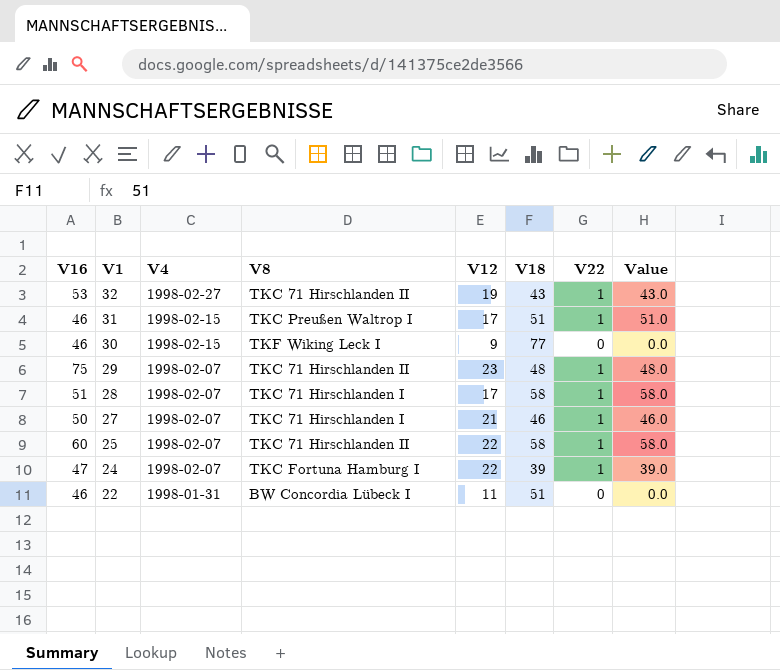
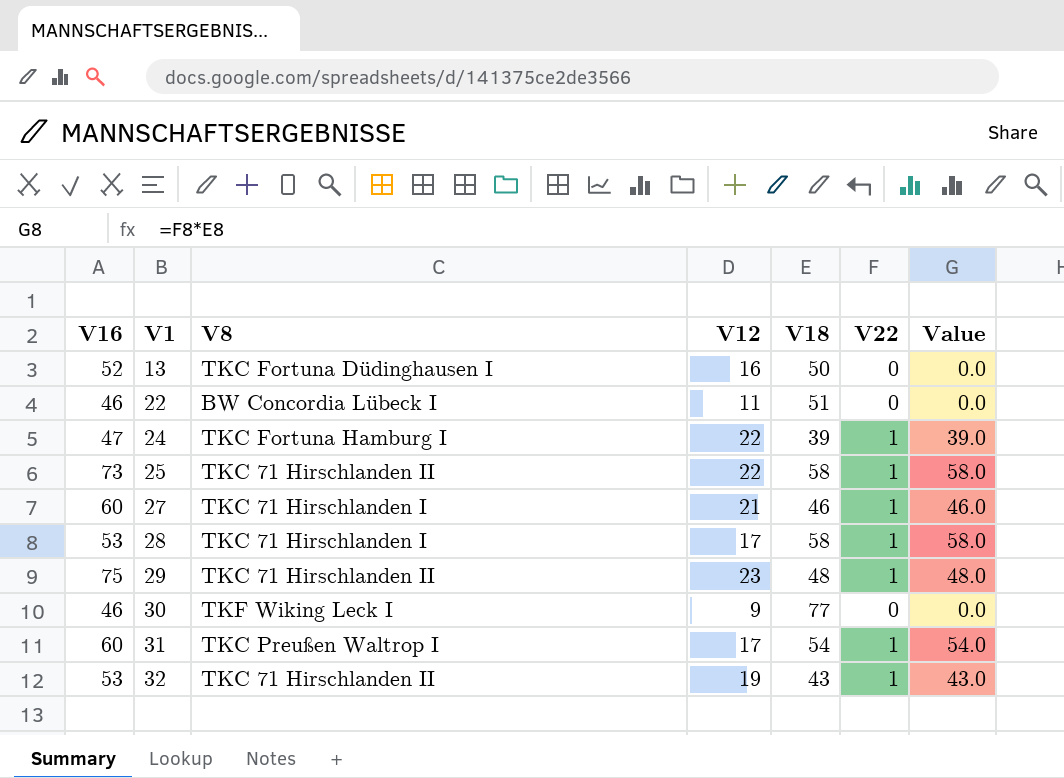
row order: V1 descending -> V1 ascending
column V4 | position: 3 -> none
row 13: none -> 52 | TKC Fortuna Düdinghausen I | 16 | 50 | 0 | 0.0
25 | V16: 60 -> 73
27 | V16: 50 -> 60
28 | V16: 51 -> 53
31 | V16: 46 -> 60
31 | V18: 51 -> 54
31 | Value: 51.0 -> 54.0

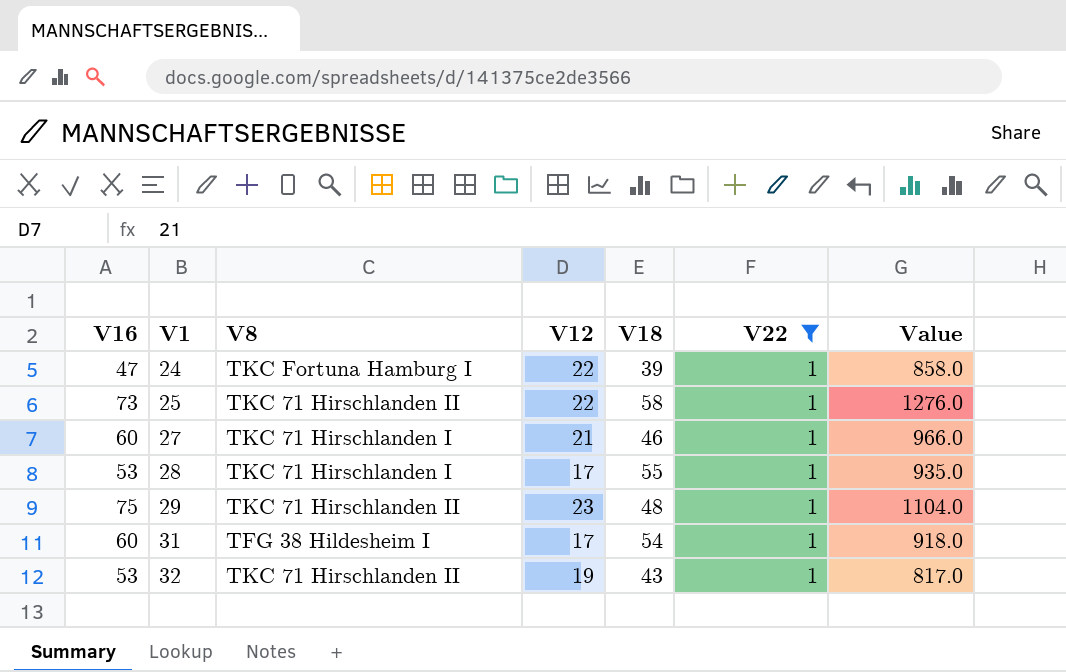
filter: none -> V22 = 1
column Value | formula: [V18] * [V22] -> [V12] * [V18]
28 | V18: 58 -> 55
31 | V8: TKC Preußen Waltrop I -> TFG 38 Hildesheim I

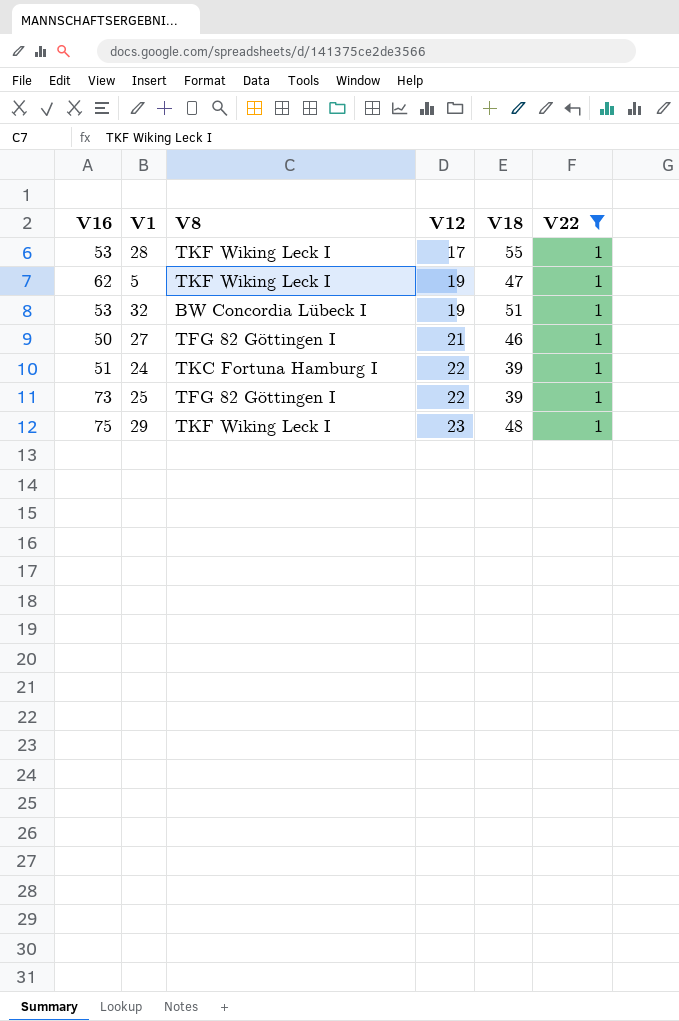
row order: V1 ascending -> V12 ascending
column Value | formula: [V12] * [V18] -> none
row 31: 60 | TFG 38 Hildesheim I | 17 | 54 | 1 | 918.0 -> none
28 | V8: TKC 71 Hirschlanden I -> TKF Wiking Leck I
row 5: none -> 62 | TKF Wiking Leck I | 19 | 47 | 1
32 | V8: TKC 71 Hirschlanden II -> BW Concordia Lübeck I
32 | V18: 43 -> 51
27 | V16: 60 -> 50
27 | V8: TKC 71 Hirschlanden I -> TFG 82 Göttingen I
24 | V16: 47 -> 51
25 | V8: TKC 71 Hirschlanden II -> TFG 82 Göttingen I
25 | V18: 58 -> 39
29 | V8: TKC 71 Hirschlanden II -> TKF Wiking Leck I

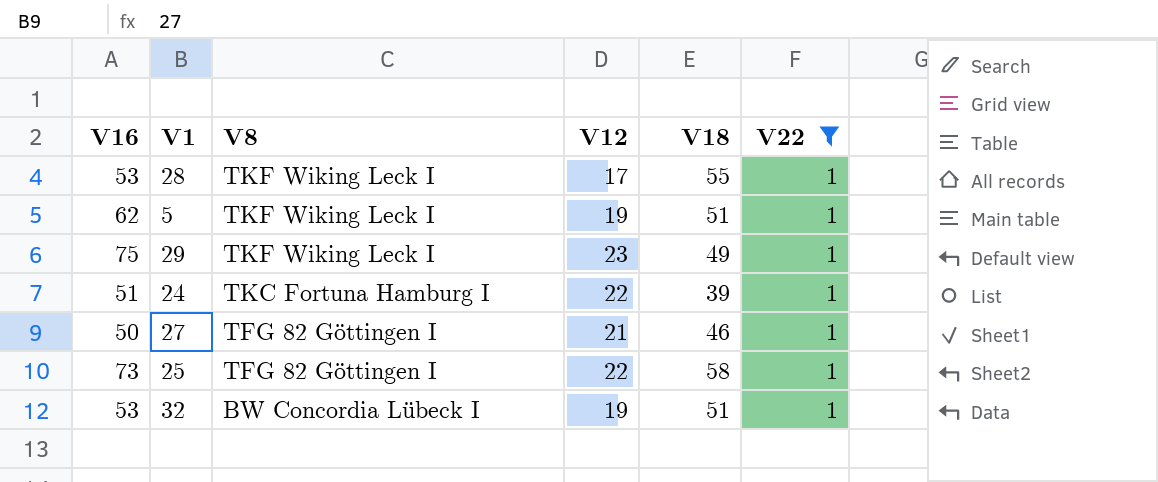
row order: V12 ascending -> V8 descending
5 | V18: 47 -> 51
29 | V18: 48 -> 49
25 | V18: 39 -> 58

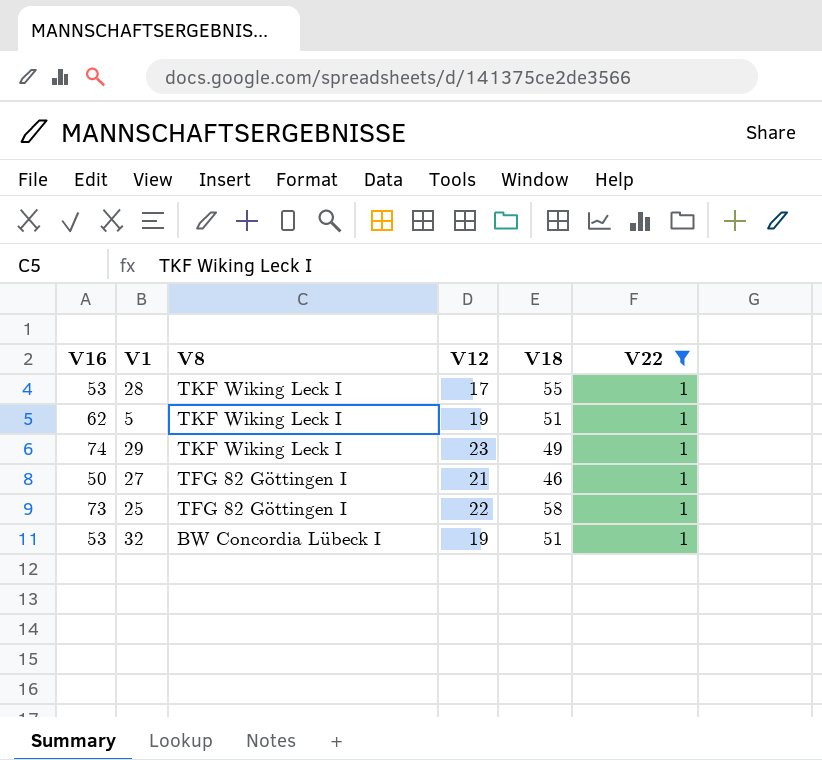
row 24: 51 | TKC Fortuna Hamburg I | 22 | 39 | 1 -> none
29 | V16: 75 -> 74

